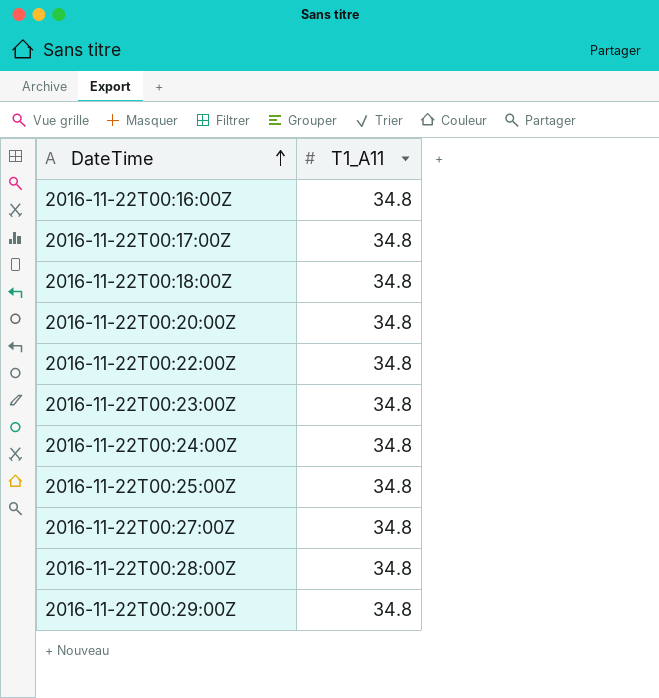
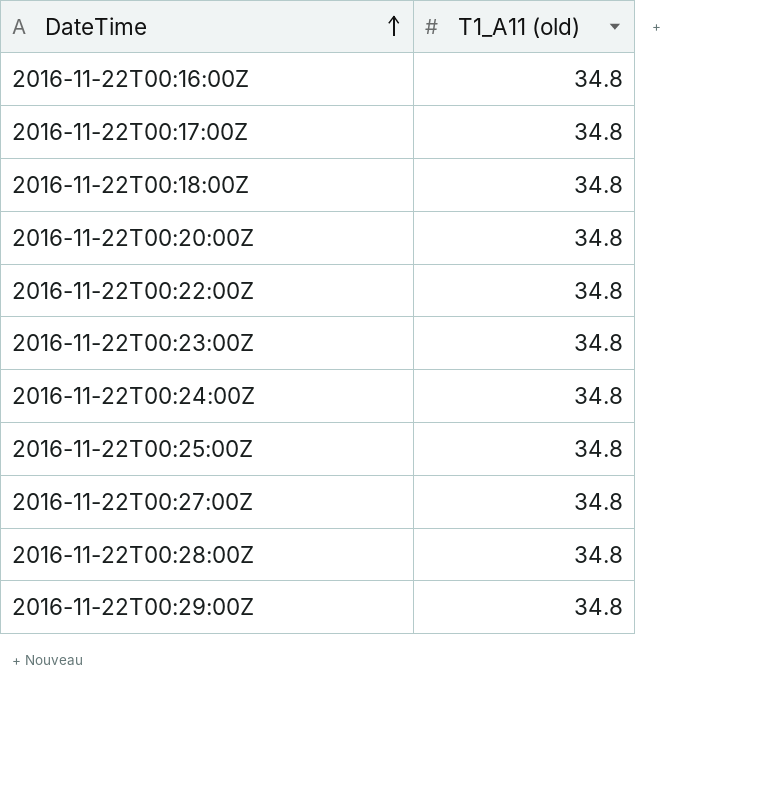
column name: T1_A11 -> T1_A11 (old)

